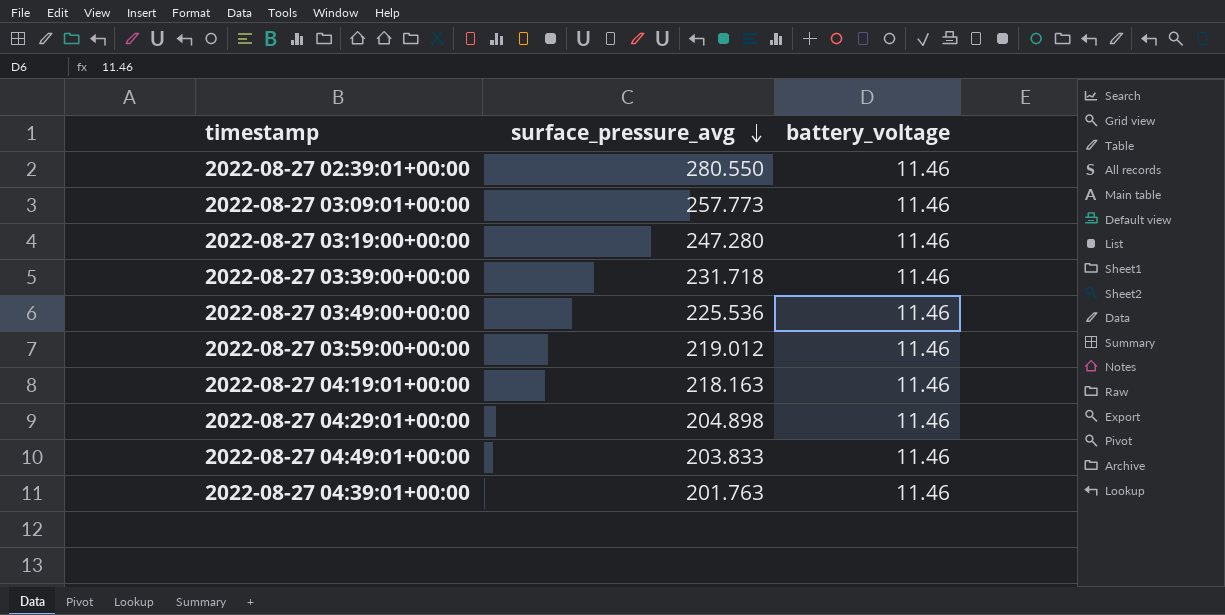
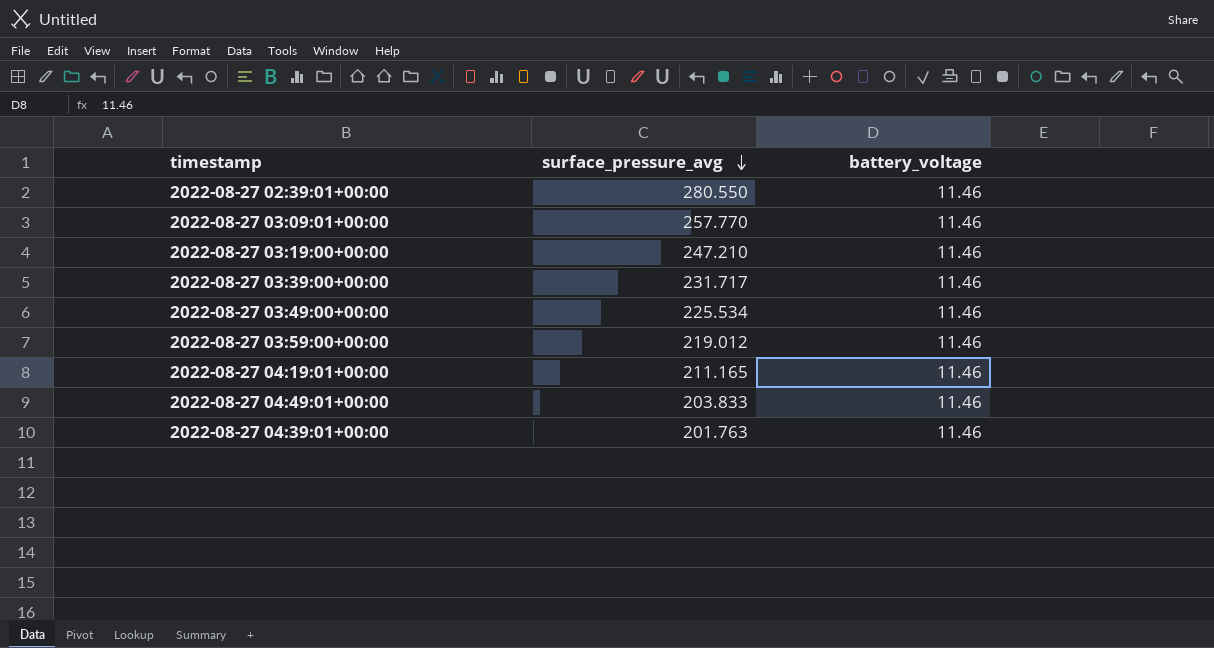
row 2022-08-27 04:29:01+00:00: 204.898 | 11.46 -> none
2022-08-27 03:09:01+00:00 | surface_pressure_avg: 257.773 -> 257.770
2022-08-27 03:19:00+00:00 | surface_pressure_avg: 247.280 -> 247.210
2022-08-27 03:39:00+00:00 | surface_pressure_avg: 231.718 -> 231.717
2022-08-27 03:49:00+00:00 | surface_pressure_avg: 225.536 -> 225.534
2022-08-27 04:19:01+00:00 | surface_pressure_avg: 218.163 -> 211.165

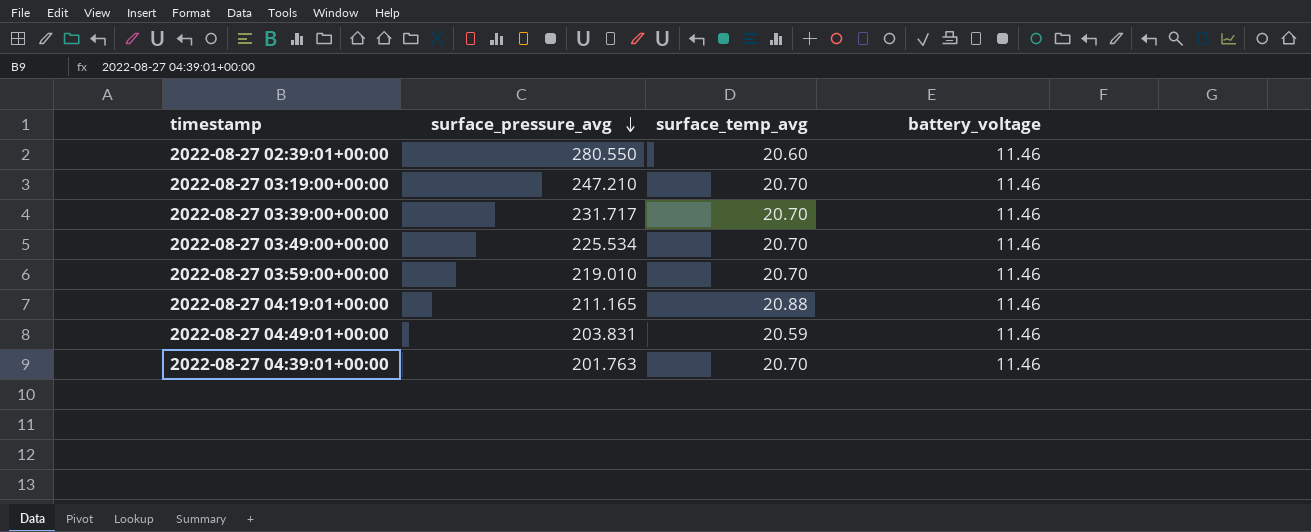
column surface_temp_avg | position: none -> 3
row 2022-08-27 03:09:01+00:00: 257.770 | 11.46 -> none
2022-08-27 03:59:00+00:00 | surface_pressure_avg: 219.012 -> 219.010
2022-08-27 04:49:01+00:00 | surface_pressure_avg: 203.833 -> 203.831

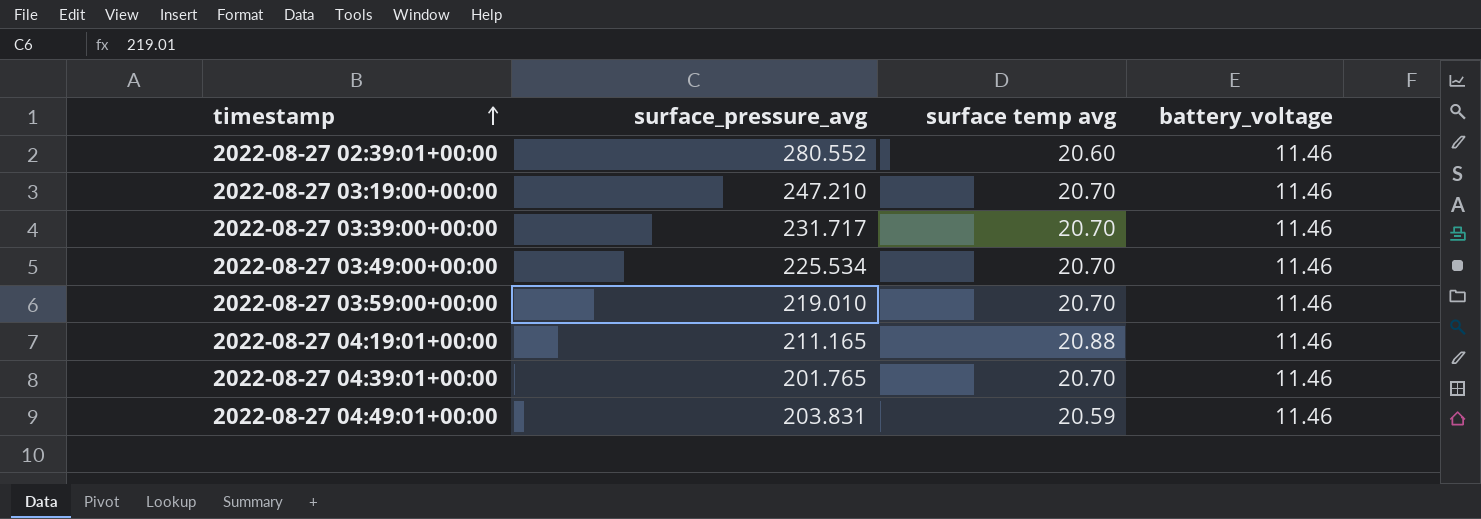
row order: surface_pressure_avg descending -> timestamp ascending
column name: surface_temp_avg -> surface temp avg
2022-08-27 02:39:01+00:00 | surface_pressure_avg: 280.550 -> 280.552
2022-08-27 04:39:01+00:00 | surface_pressure_avg: 201.763 -> 201.765

